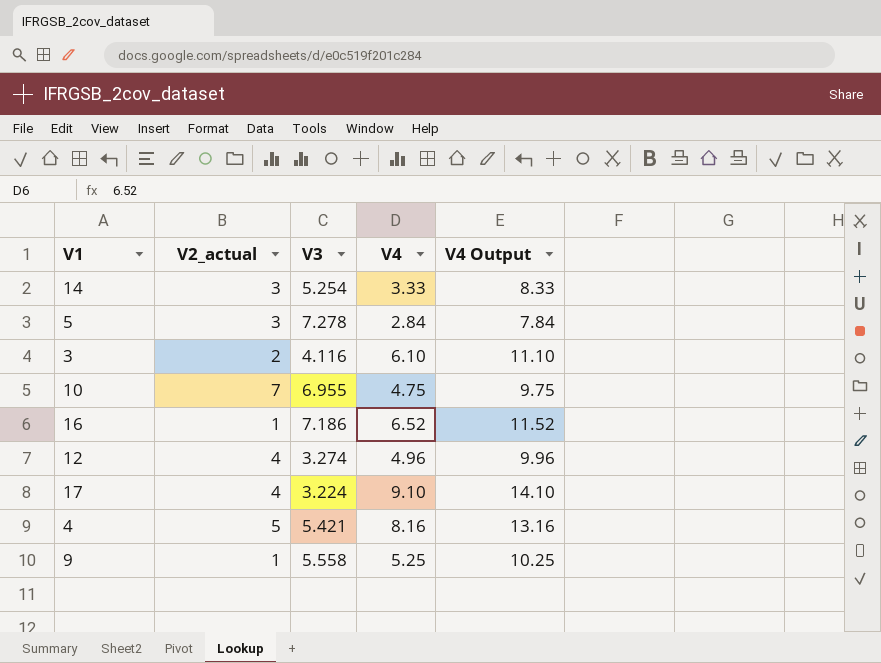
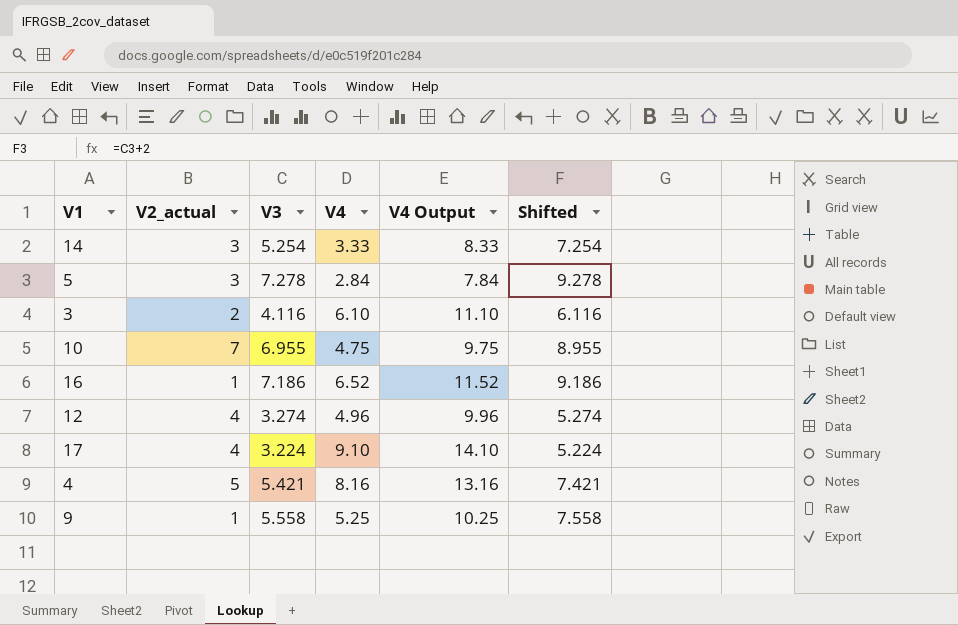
column Shifted | formula: none -> [V3] + 2

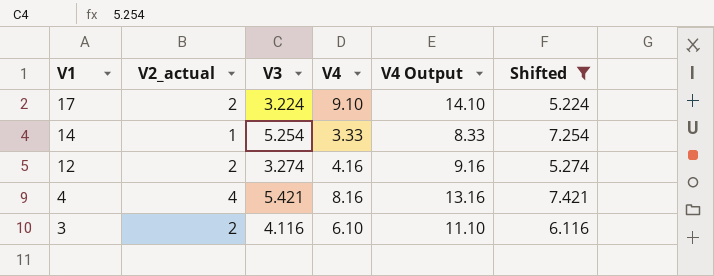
filter: none -> Shifted <= 7.421
row order: none -> V1 descending
17 | V2_actual: 4 -> 2
14 | V2_actual: 3 -> 1
12 | V2_actual: 4 -> 2
12 | V4: 4.96 -> 4.16
12 | V4 Output: 9.96 -> 9.16
4 | V2_actual: 5 -> 4

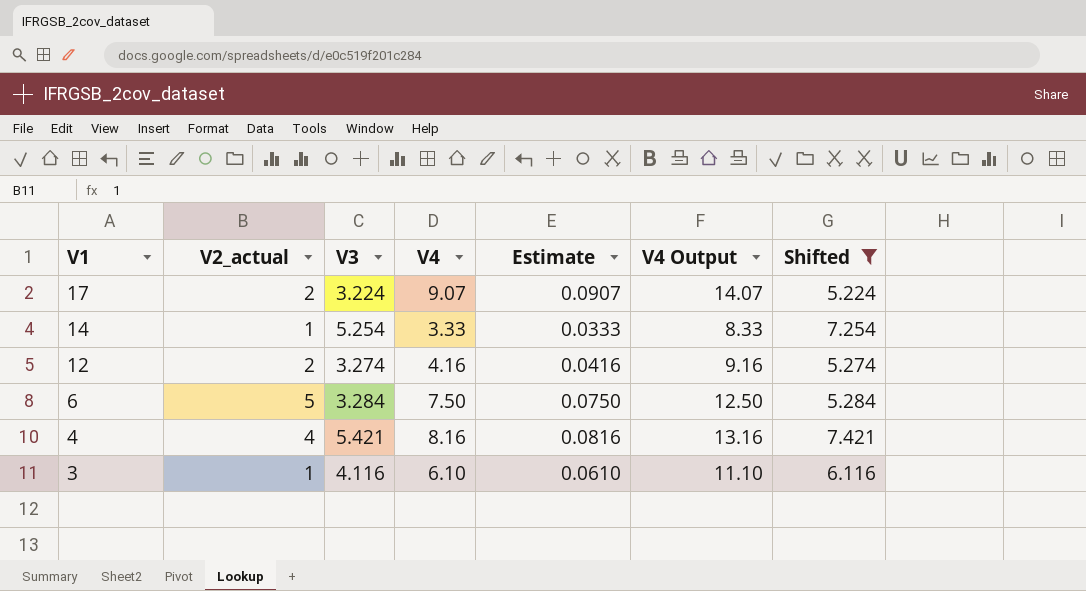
column Estimate | formula: none -> [V4] * 0.01
17 | V4: 9.10 -> 9.07
17 | V4 Output: 14.10 -> 14.07
row 6: none -> 5 | 3.284 | 7.50 | 0.0750 | 12.50 | 5.284
3 | V2_actual: 2 -> 1

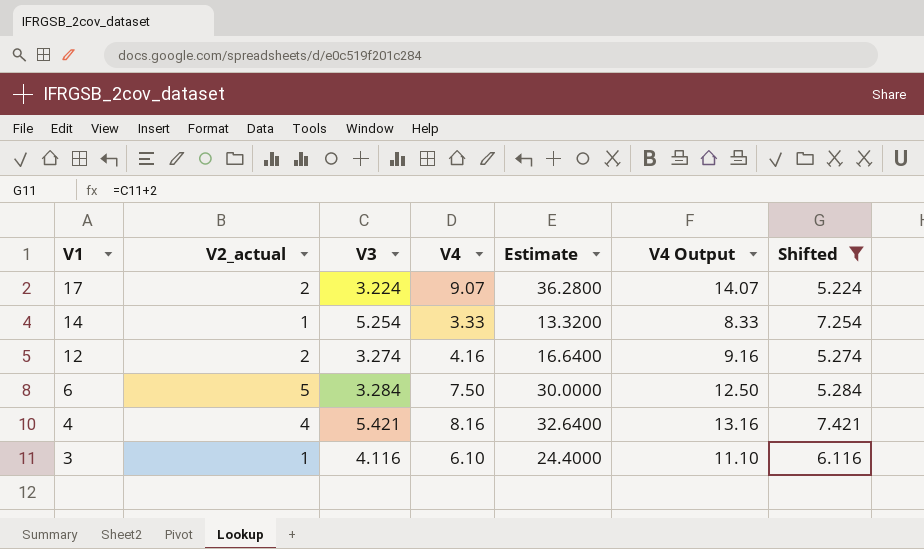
column Estimate | formula: [V4] * 0.01 -> [V4] * 4

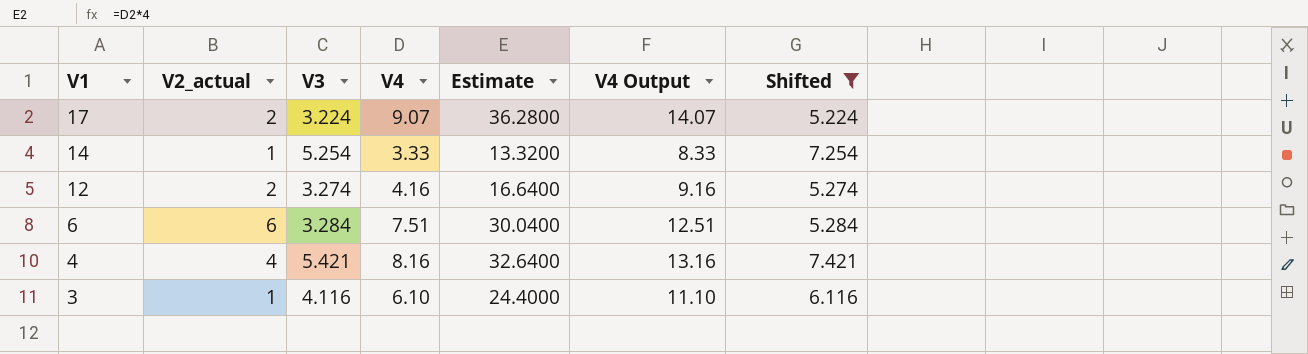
6 | V2_actual: 5 -> 6
6 | V4: 7.50 -> 7.51
6 | Estimate: 30.0000 -> 30.0400
6 | V4 Output: 12.50 -> 12.51

